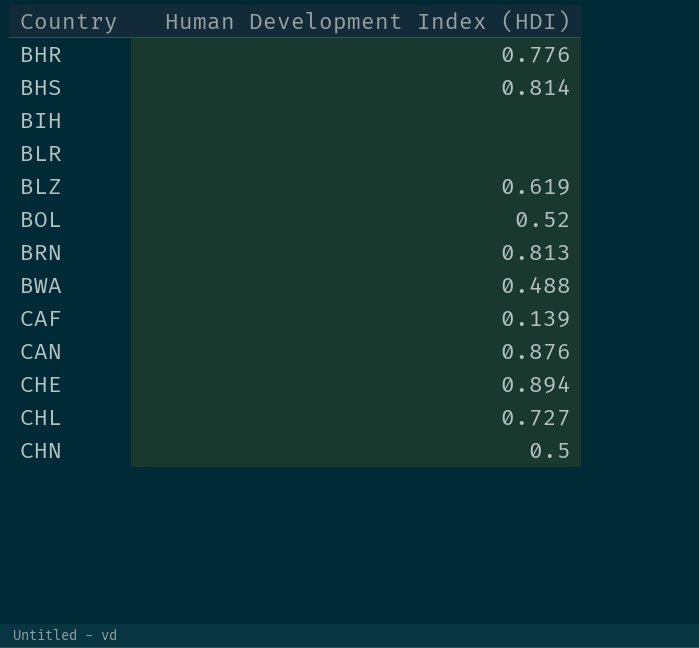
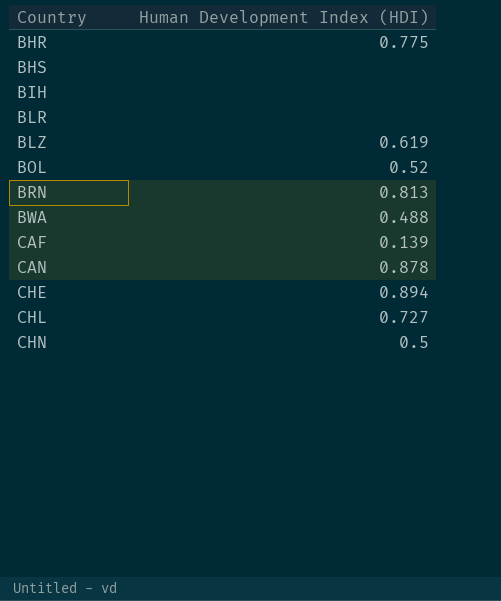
BHR | Human Development Index (HDI): 0.776 -> 0.775
BHS | Human Development Index (HDI): 0.814 -> none
CAN | Human Development Index (HDI): 0.876 -> 0.878

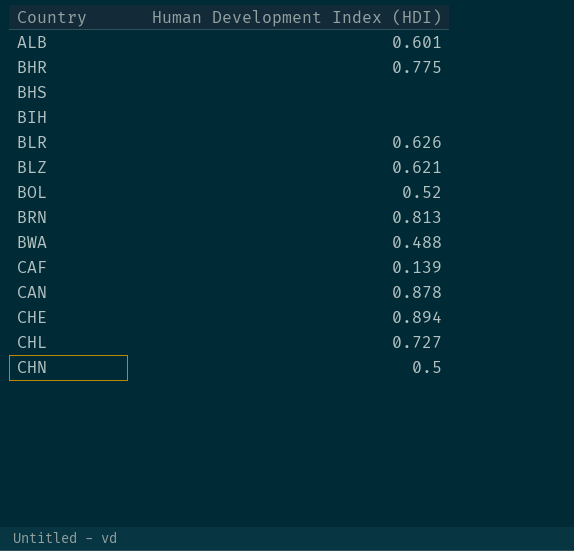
row ALB: none -> 0.601
BLR | Human Development Index (HDI): none -> 0.626
BLZ | Human Development Index (HDI): 0.619 -> 0.621

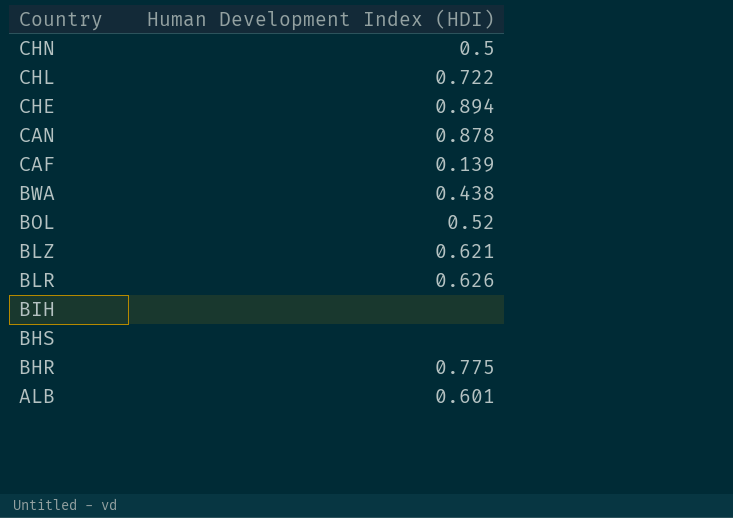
row order: Country ascending -> Country descending
row BRN: 0.813 -> none
CHL | Human Development Index (HDI): 0.727 -> 0.722
BWA | Human Development Index (HDI): 0.488 -> 0.438

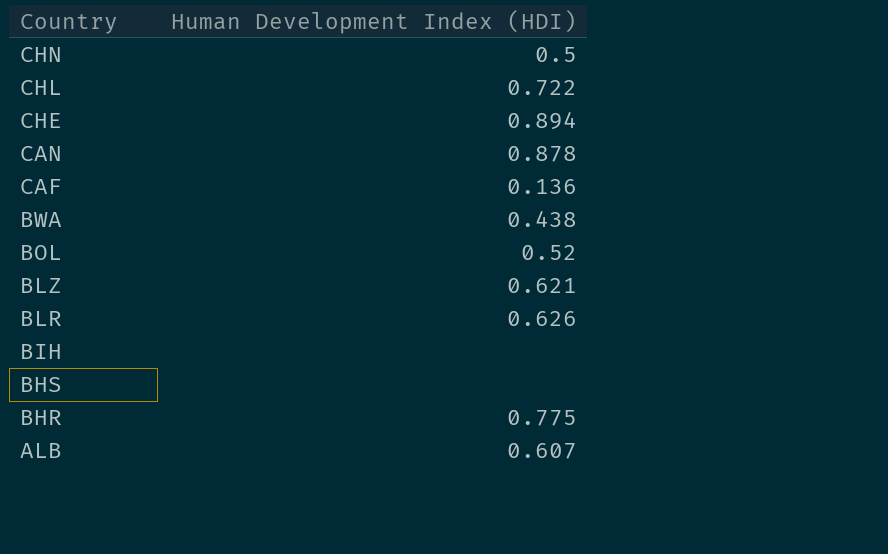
CAF | Human Development Index (HDI): 0.139 -> 0.136
ALB | Human Development Index (HDI): 0.601 -> 0.607

